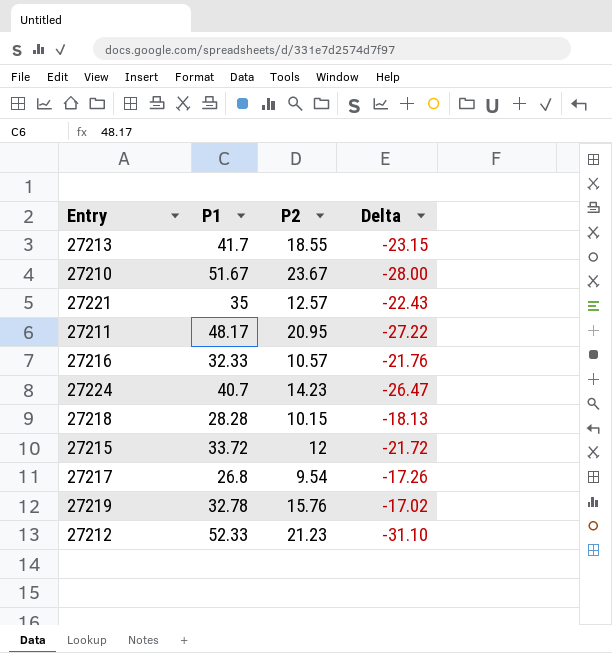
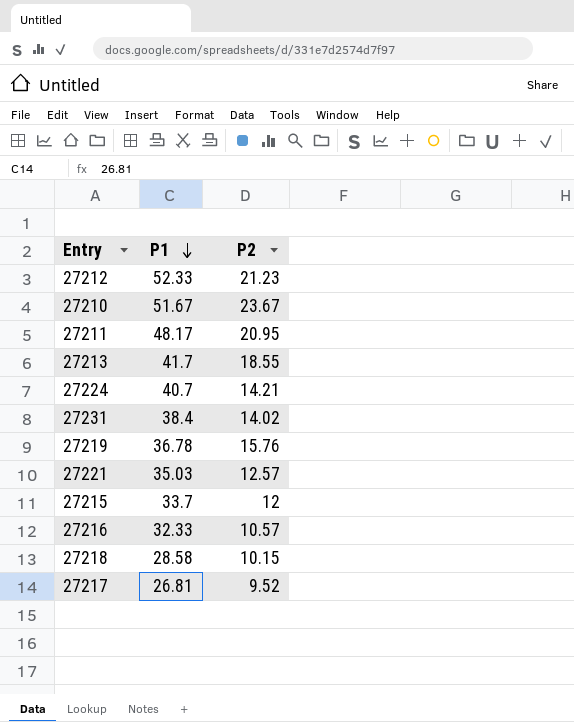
row order: none -> P1 descending
column Delta | formula: [P2] - [P1] -> none
27224 | P2: 14.23 -> 14.21
row 27231: none -> 38.4 | 14.02
27219 | P1: 32.78 -> 36.78
27221 | P1: 35 -> 35.03
27215 | P1: 33.72 -> 33.7
27218 | P1: 28.28 -> 28.58
27217 | P1: 26.8 -> 26.81
27217 | P2: 9.54 -> 9.52

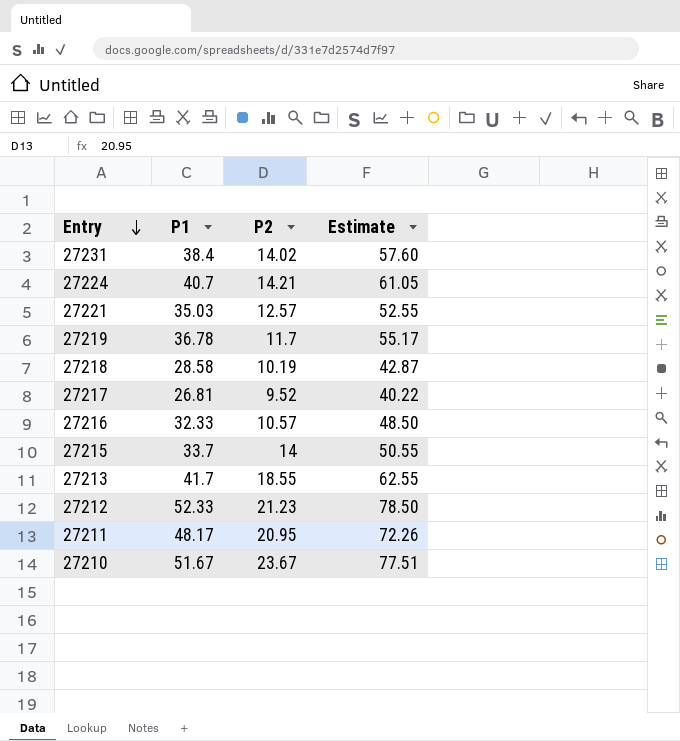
row order: P1 descending -> Entry descending
column Estimate | formula: none -> [P1] * 1.5
27219 | P2: 15.76 -> 11.7
27218 | P2: 10.15 -> 10.19
27215 | P2: 12 -> 14

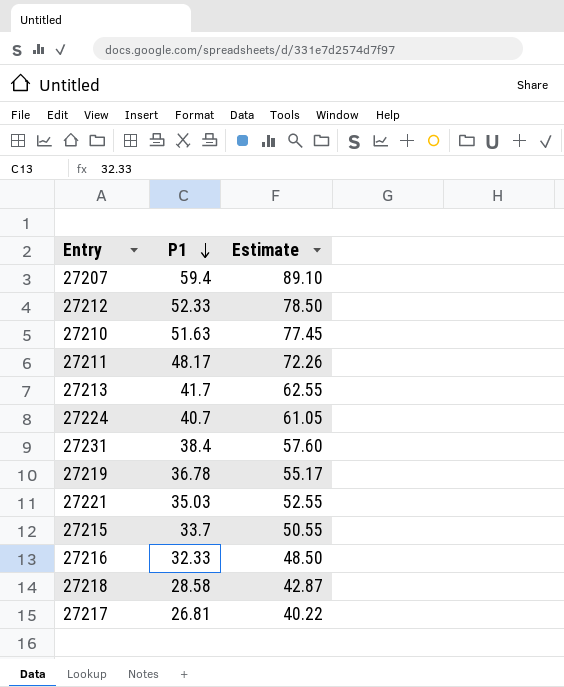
row order: Entry descending -> P1 descending
column P2 | position: 3 -> none
row 27207: none -> 59.4 | 89.10
27210 | P1: 51.67 -> 51.63
27210 | Estimate: 77.51 -> 77.45

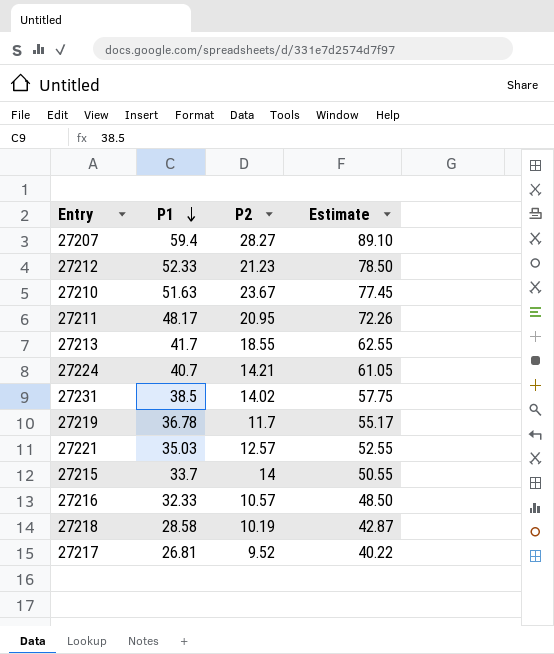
column P2 | position: none -> 3
27231 | P1: 38.4 -> 38.5
27231 | Estimate: 57.60 -> 57.75

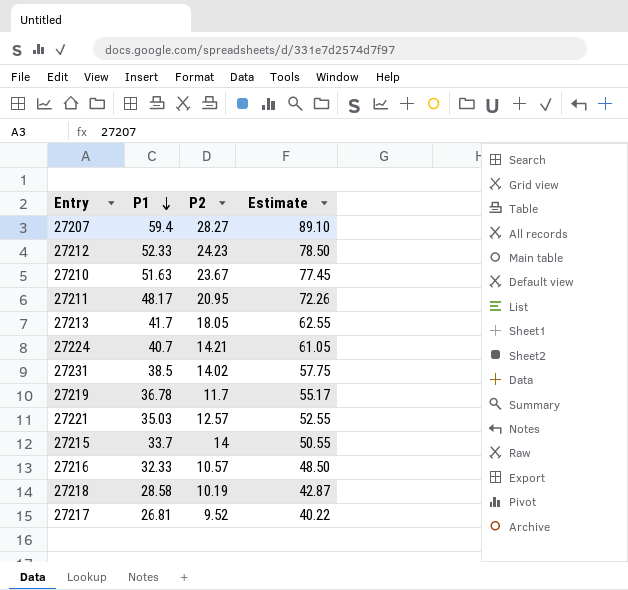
27212 | P2: 21.23 -> 24.23
27213 | P2: 18.55 -> 18.05

